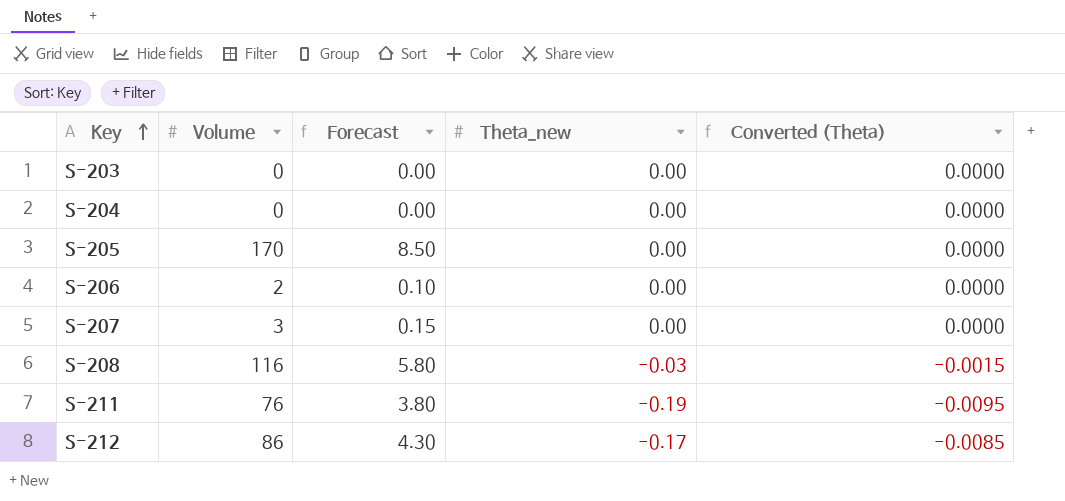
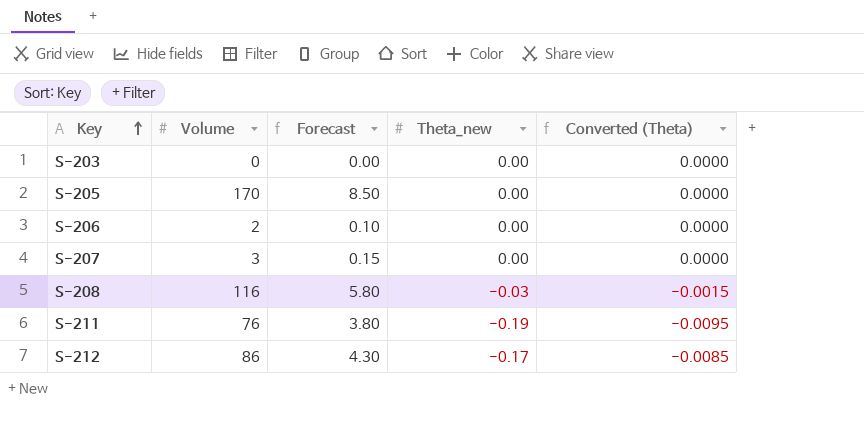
row S-204: 0 | 0.00 | 0.00 | 0.0000 -> none

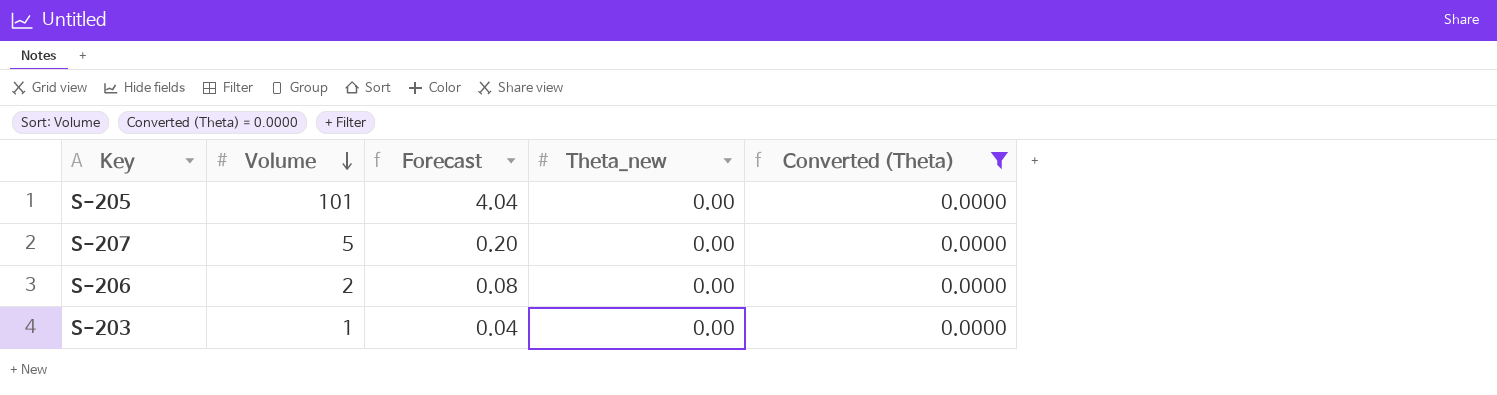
filter: none -> Converted (Theta) = 0.0000
row order: Key ascending -> Volume descending
column Forecast | formula: [Volume] * 0.05 -> [Volume] * 0.04
S-205 | Volume: 170 -> 101
S-207 | Volume: 3 -> 5
S-203 | Volume: 0 -> 1

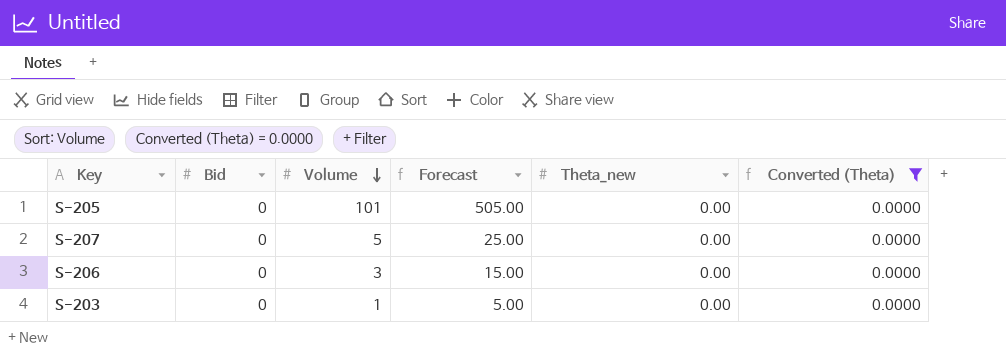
column Bid | position: none -> 2
column Forecast | formula: [Volume] * 0.04 -> [Volume] * 5
S-206 | Volume: 2 -> 3

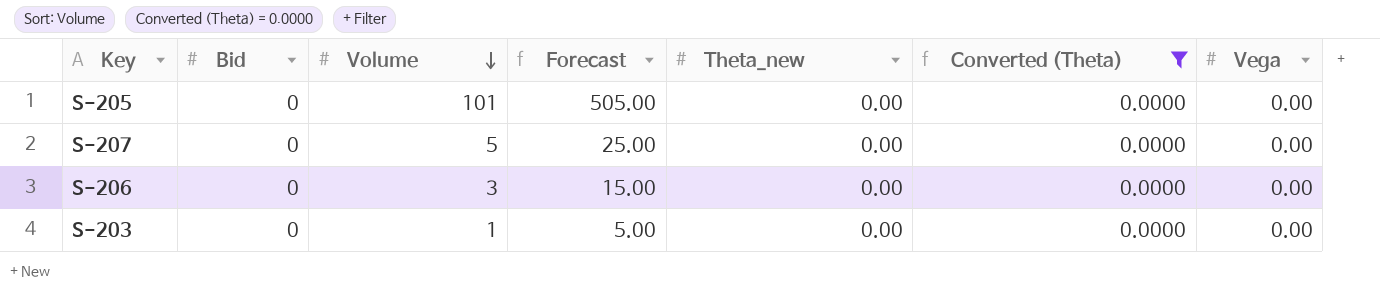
column Vega | position: none -> 7

